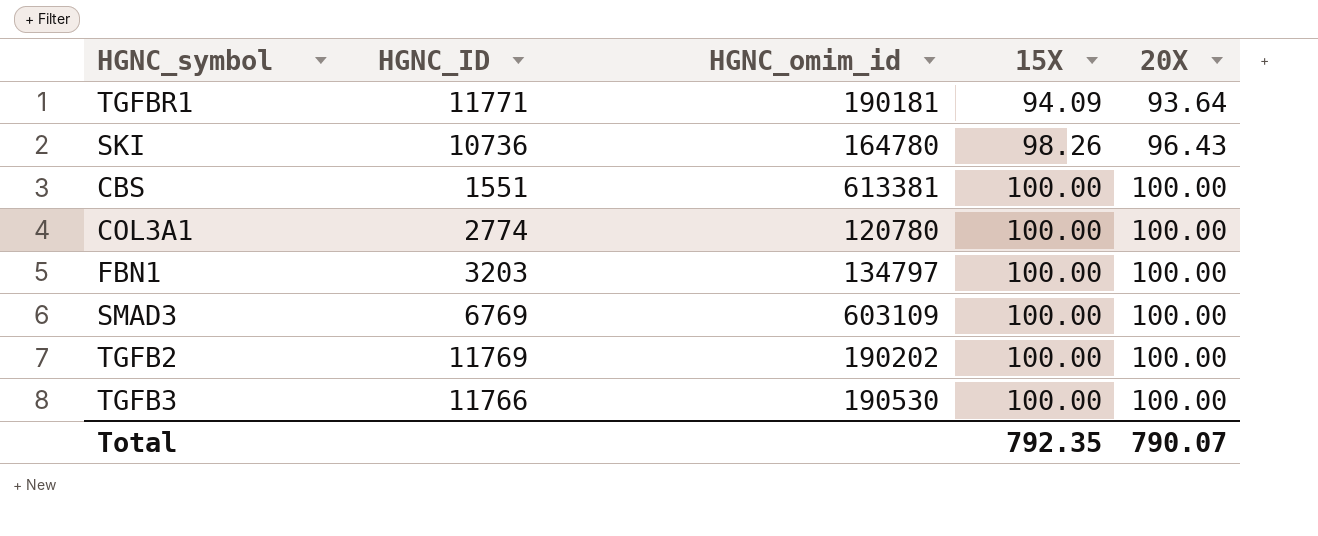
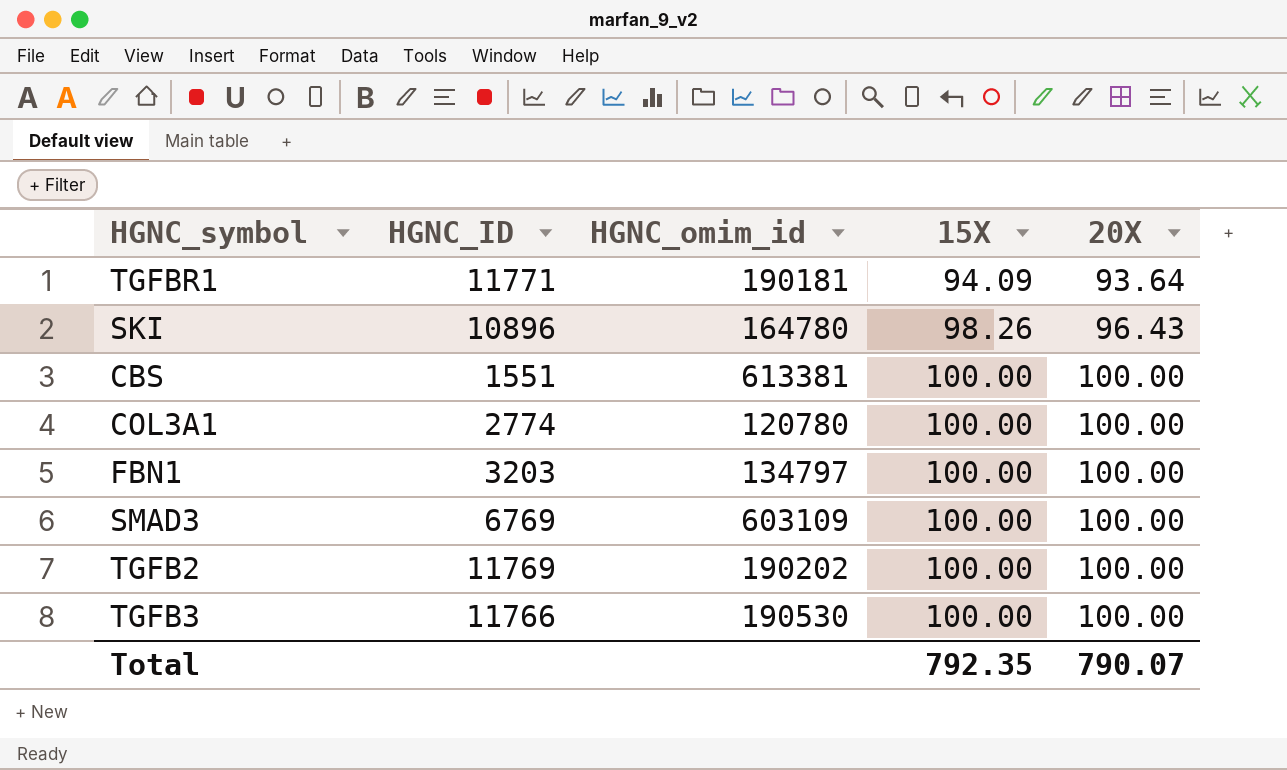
SKI | HGNC_ID: 10736 -> 10896

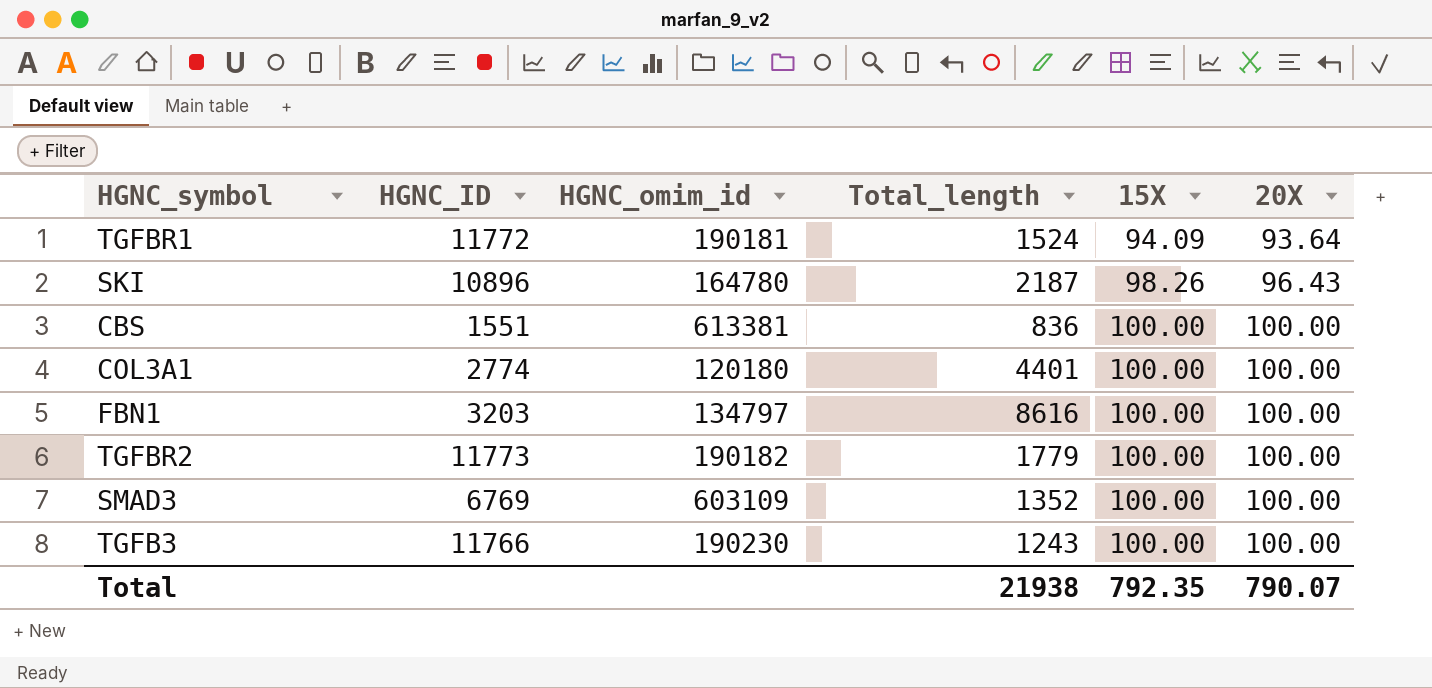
column Total_length | position: none -> 4
row TGFB2: 11769 | 190202 | 100.00 | 100.00 -> none
TGFBR1 | HGNC_ID: 11771 -> 11772
COL3A1 | HGNC_omim_id: 120780 -> 120180
row TGFBR2: none -> 11773 | 190182 | 1779 | 100.00 | 100.00
TGFB3 | HGNC_omim_id: 190530 -> 190230

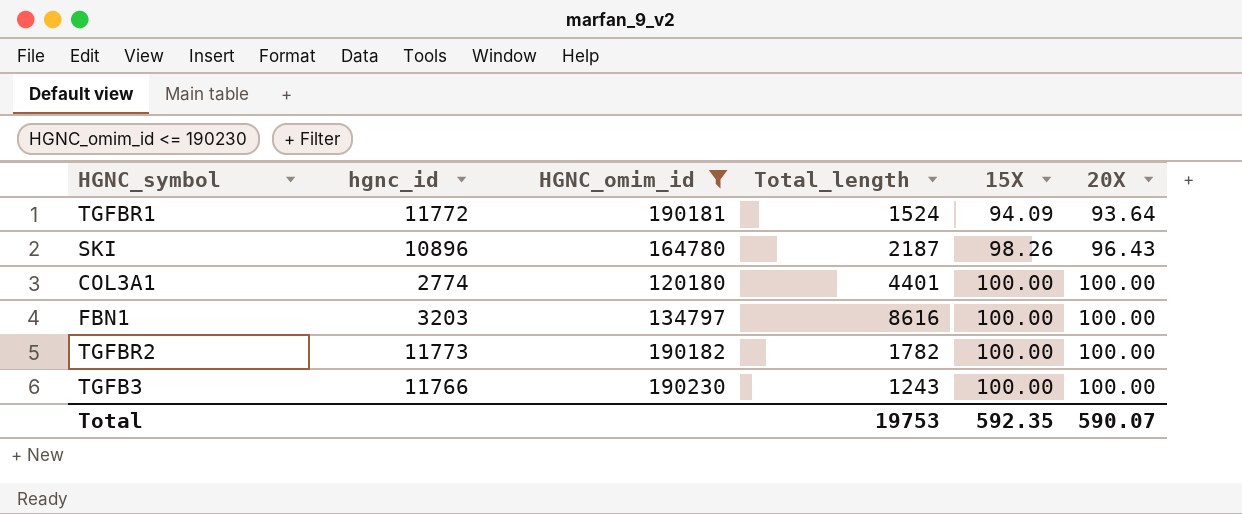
filter: none -> HGNC_omim_id <= 190230
column name: HGNC_ID -> hgnc_id
TGFBR2 | Total_length: 1779 -> 1782
Total | Total_length: 21938 -> 19753
Total | 15X: 792.35 -> 592.35
Total | 20X: 790.07 -> 590.07

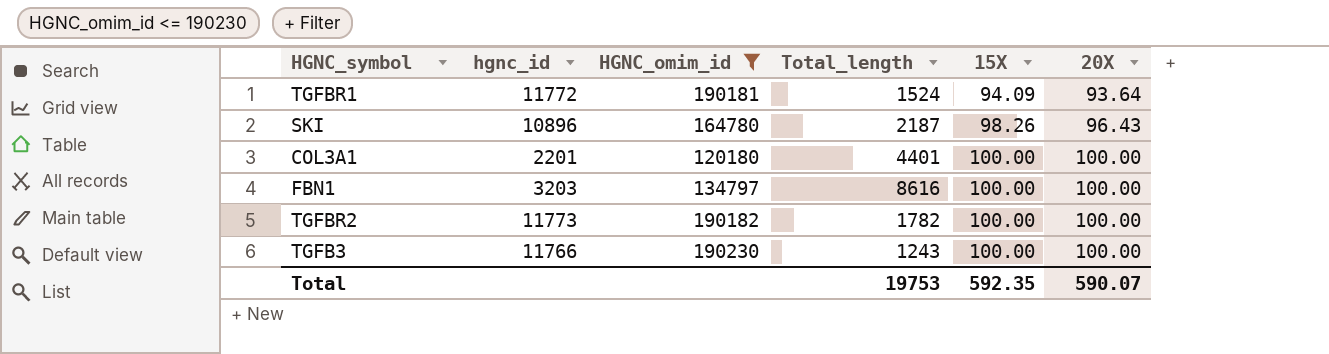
COL3A1 | hgnc_id: 2774 -> 2201

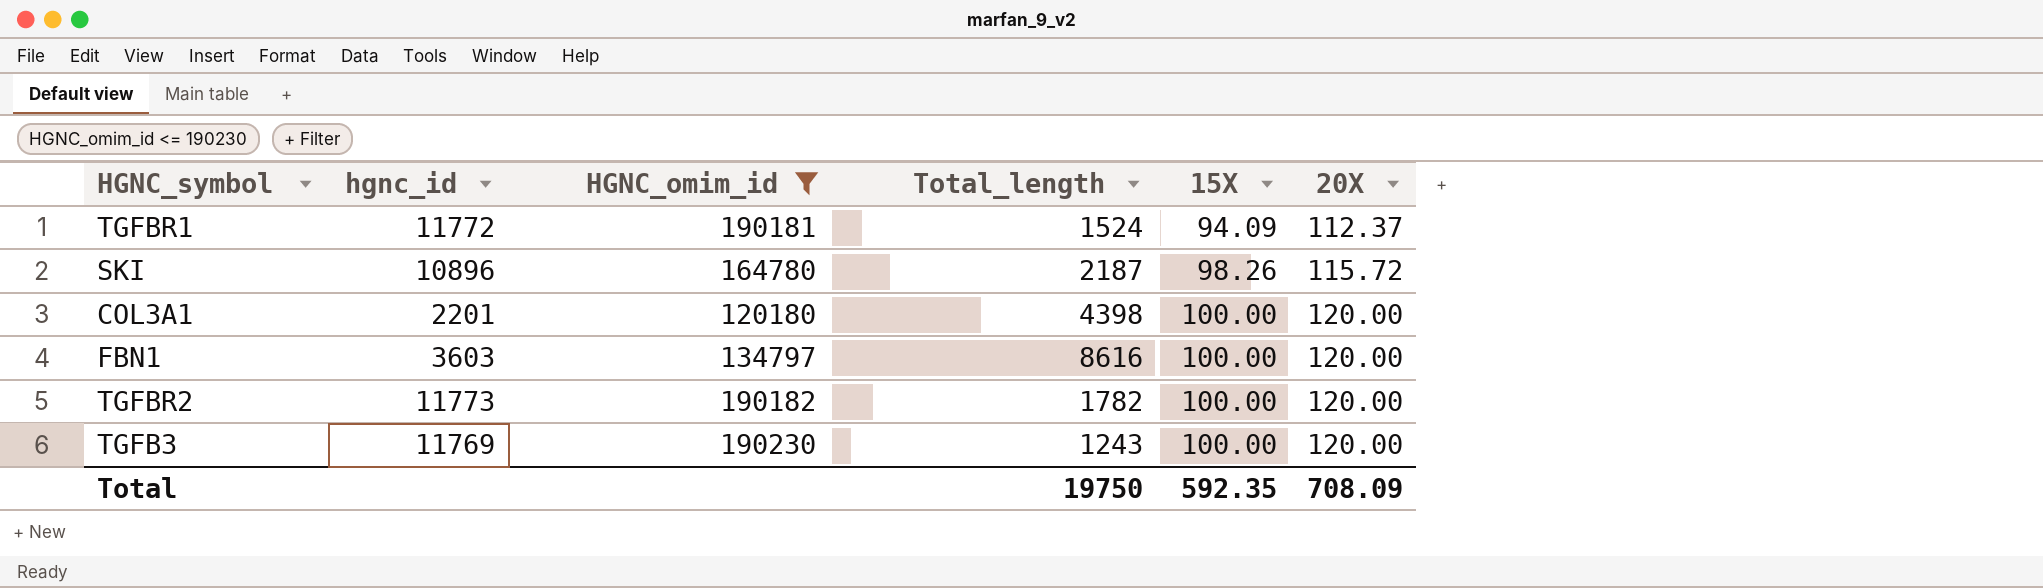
TGFBR1 | 20X: 93.64 -> 112.37
SKI | 20X: 96.43 -> 115.72
COL3A1 | Total_length: 4401 -> 4398
COL3A1 | 20X: 100.00 -> 120.00
FBN1 | hgnc_id: 3203 -> 3603
FBN1 | 20X: 100.00 -> 120.00
TGFBR2 | 20X: 100.00 -> 120.00
TGFB3 | hgnc_id: 11766 -> 11769
TGFB3 | 20X: 100.00 -> 120.00
Total | Total_length: 19753 -> 19750
Total | 20X: 590.07 -> 708.09

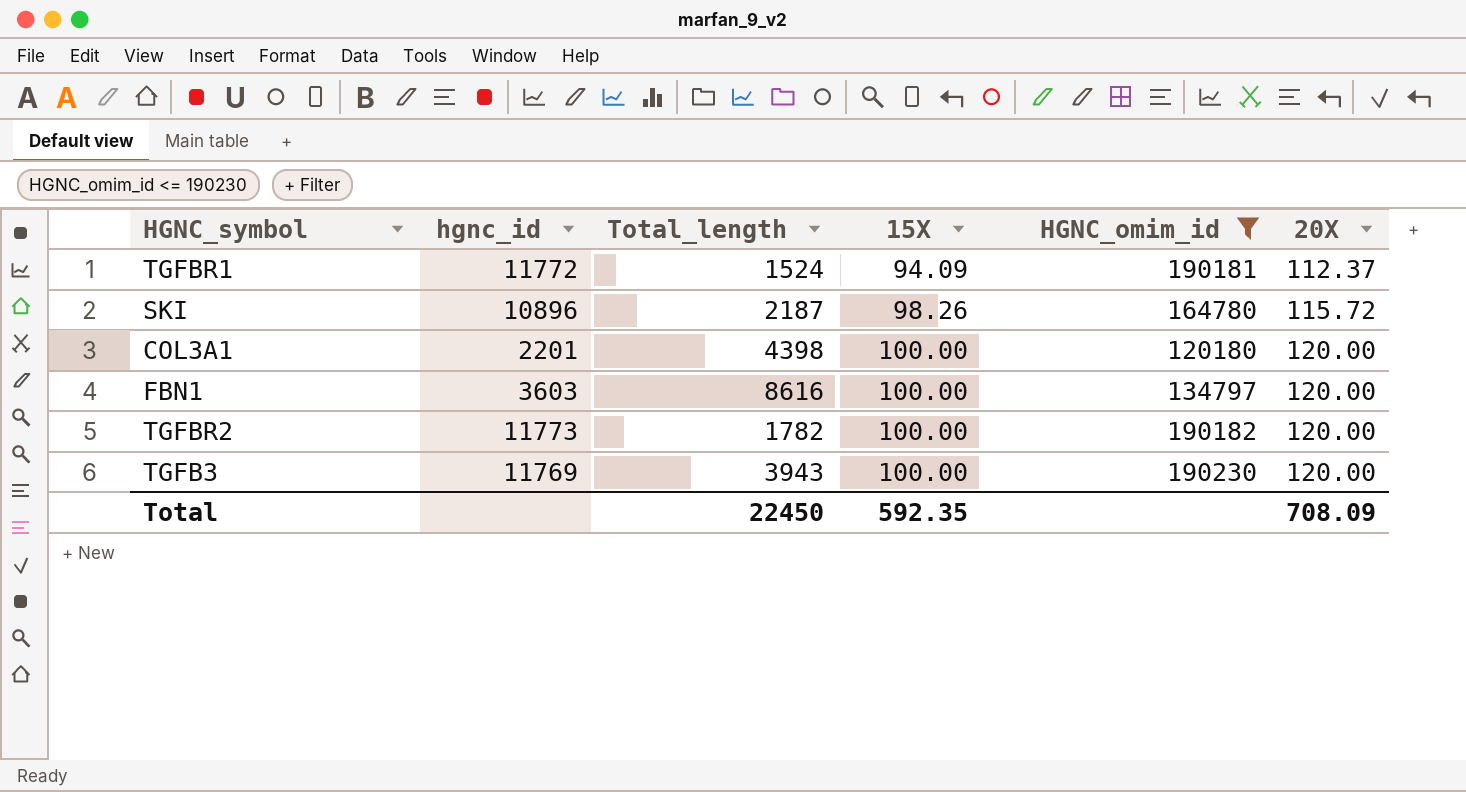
column HGNC_omim_id | position: 3 -> 5
TGFB3 | Total_length: 1243 -> 3943
Total | Total_length: 19750 -> 22450

